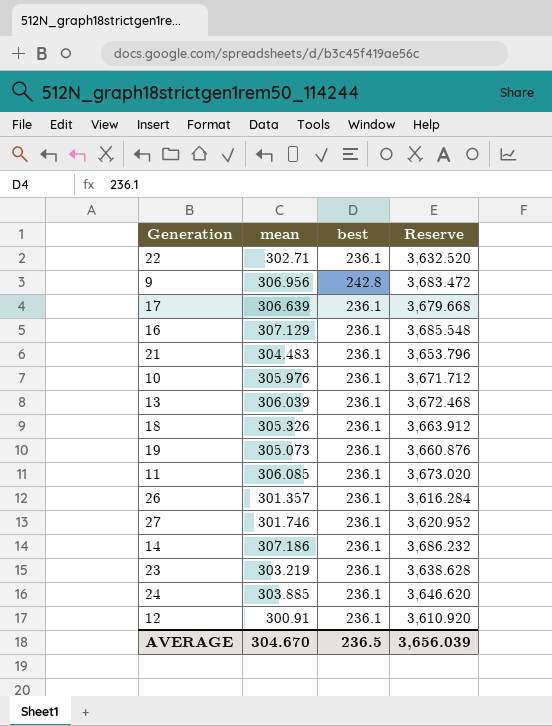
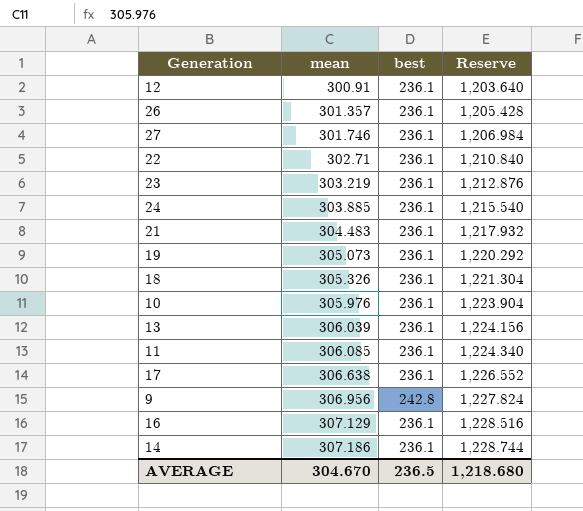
row order: none -> mean ascending
column Reserve | formula: [mean] * 12 -> [mean] * 4
17 | mean: 306.639 -> 306.638
AVERAGE | Reserve: 3,656.039 -> 1,218.680

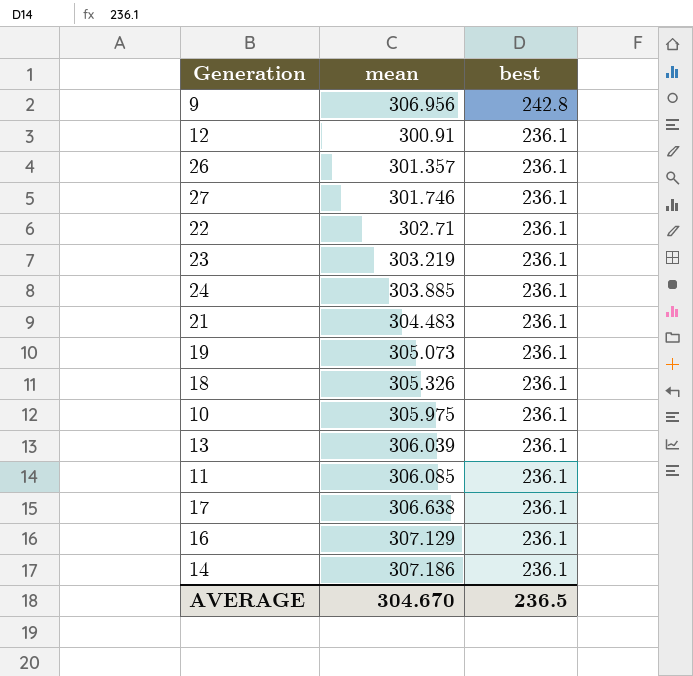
row order: mean ascending -> best descending
column Reserve | formula: [mean] * 4 -> none
10 | mean: 305.976 -> 305.975

